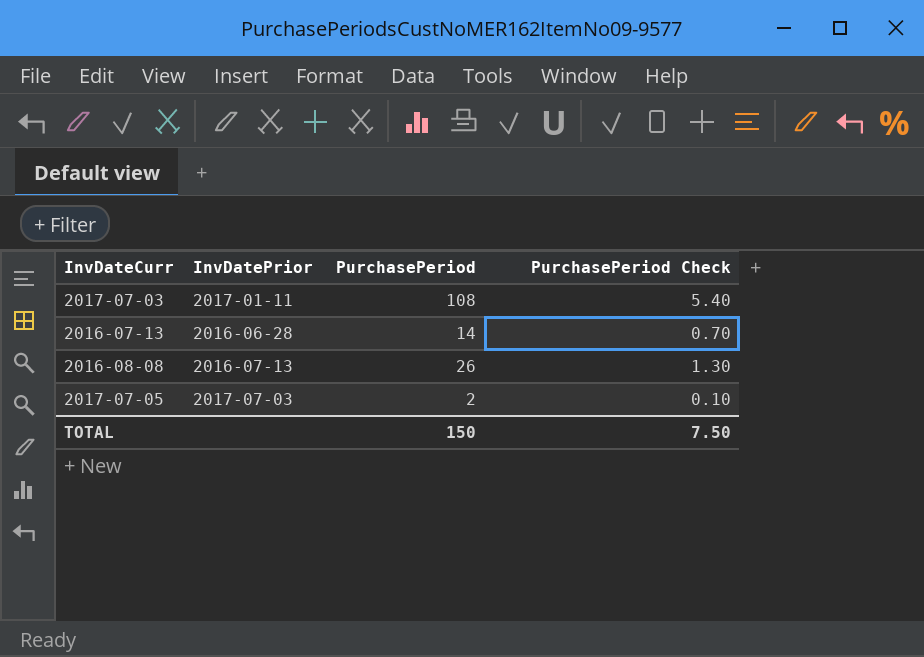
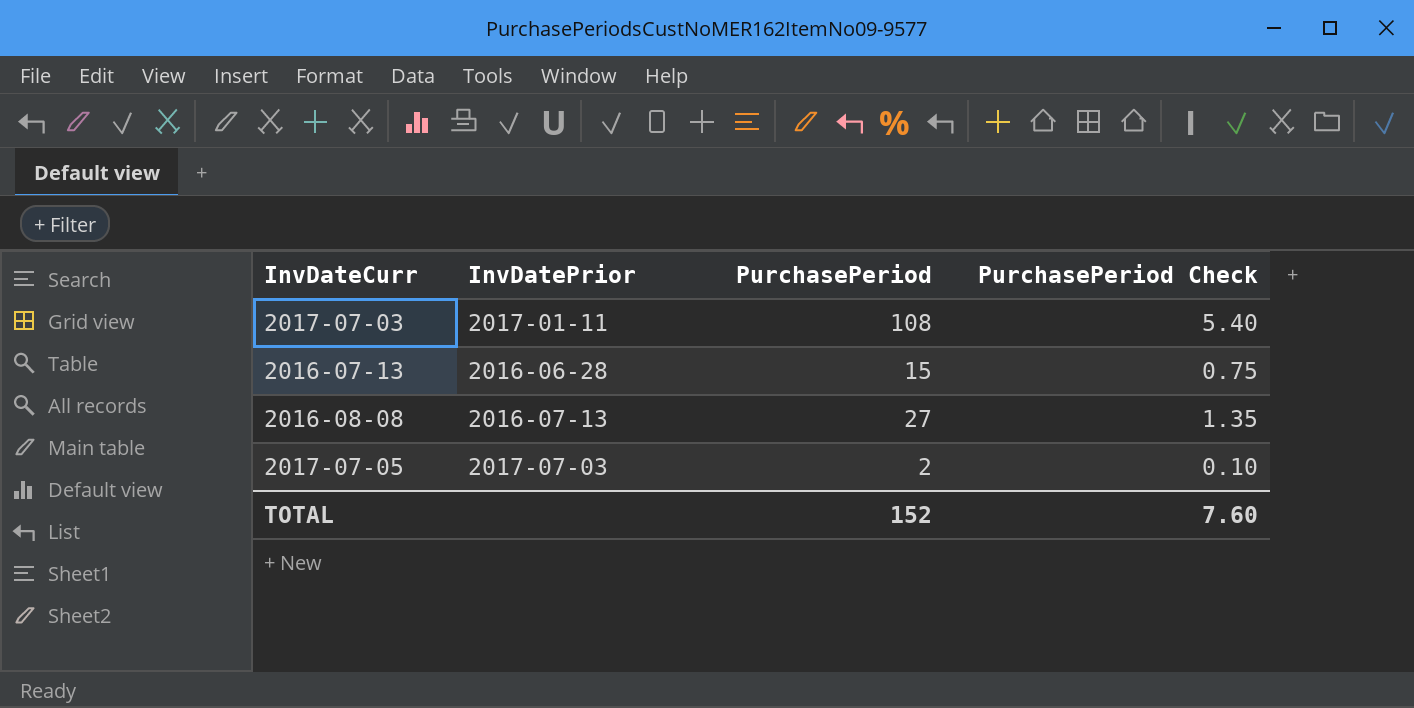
2016-07-13 | PurchasePeriod: 14 -> 15
2016-07-13 | PurchasePeriod Check: 0.70 -> 0.75
2016-08-08 | PurchasePeriod: 26 -> 27
2016-08-08 | PurchasePeriod Check: 1.30 -> 1.35
TOTAL | PurchasePeriod: 150 -> 152
TOTAL | PurchasePeriod Check: 7.50 -> 7.60

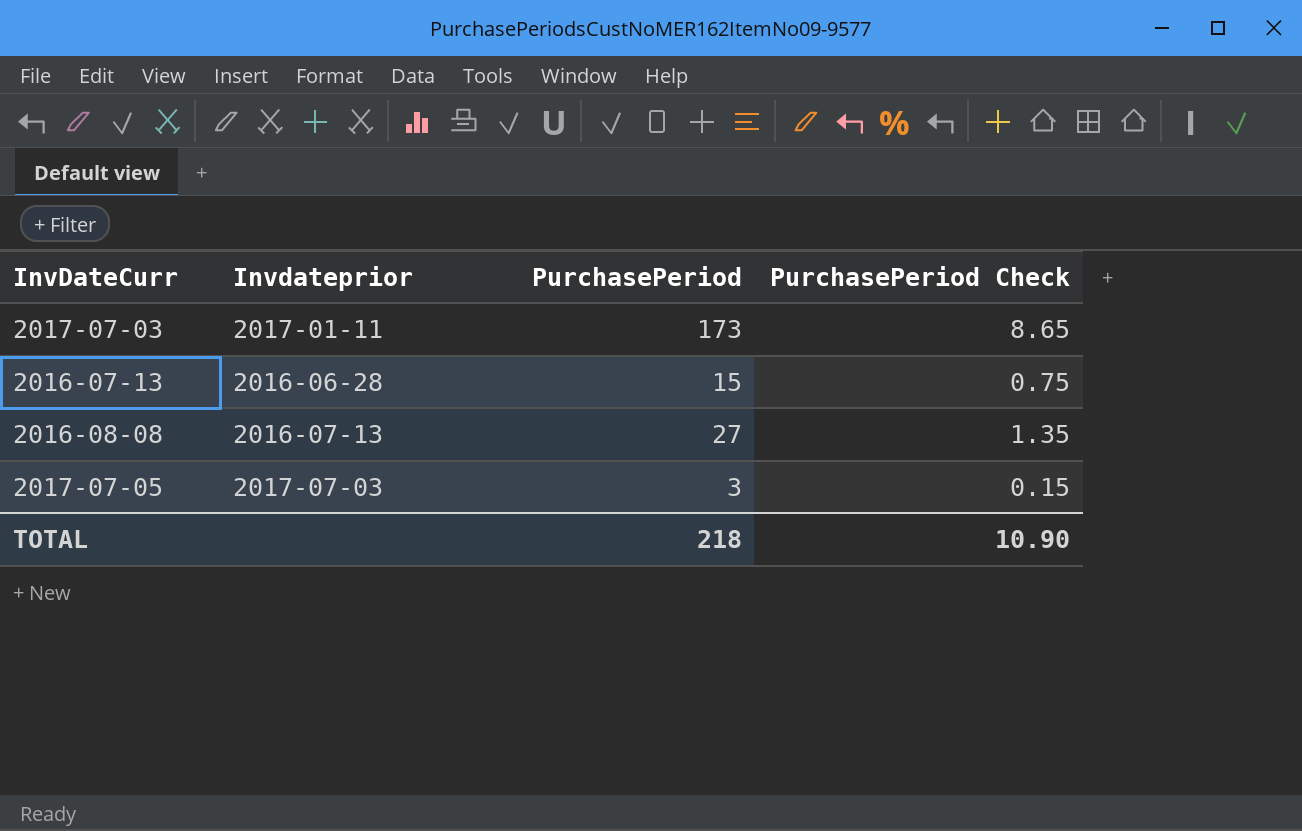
column name: InvDatePrior -> Invdateprior
2017-07-03 | PurchasePeriod: 108 -> 173
2017-07-03 | PurchasePeriod Check: 5.40 -> 8.65
2017-07-05 | PurchasePeriod: 2 -> 3
2017-07-05 | PurchasePeriod Check: 0.10 -> 0.15
TOTAL | PurchasePeriod: 152 -> 218
TOTAL | PurchasePeriod Check: 7.60 -> 10.90

